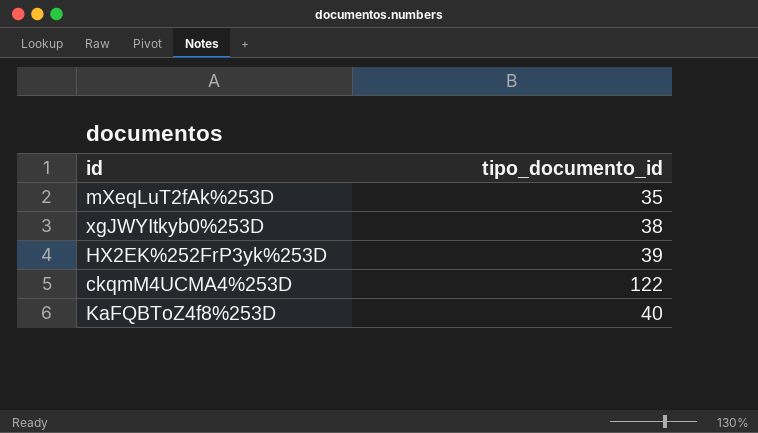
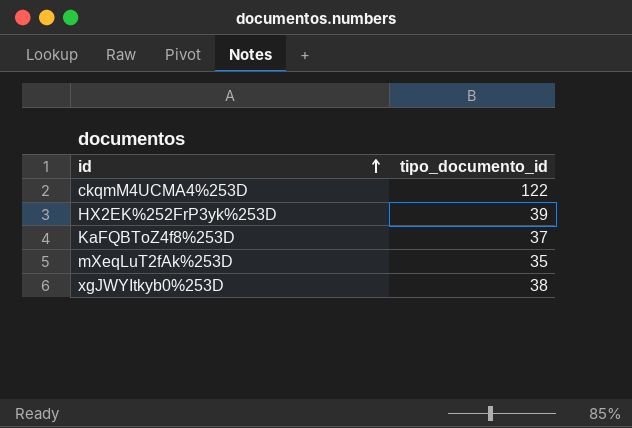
row order: none -> id ascending
KaFQBToZ4f8%253D | tipo_documento_id: 40 -> 37

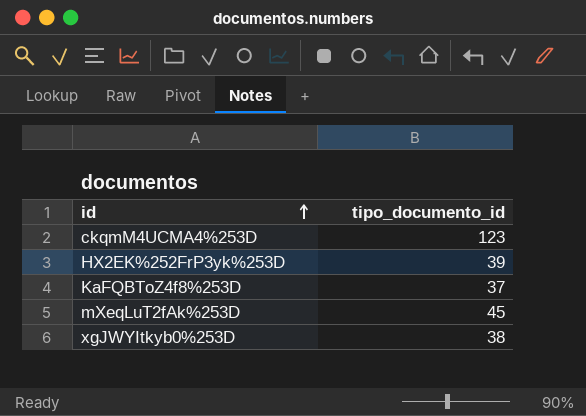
ckqmM4UCMA4%253D | tipo_documento_id: 122 -> 123
mXeqLuT2fAk%253D | tipo_documento_id: 35 -> 45

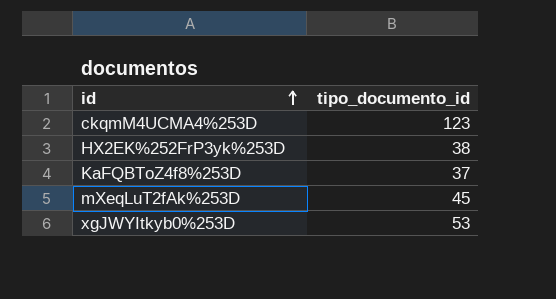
HX2EK%252FrP3yk%253D | tipo_documento_id: 39 -> 38
xgJWYItkyb0%253D | tipo_documento_id: 38 -> 53

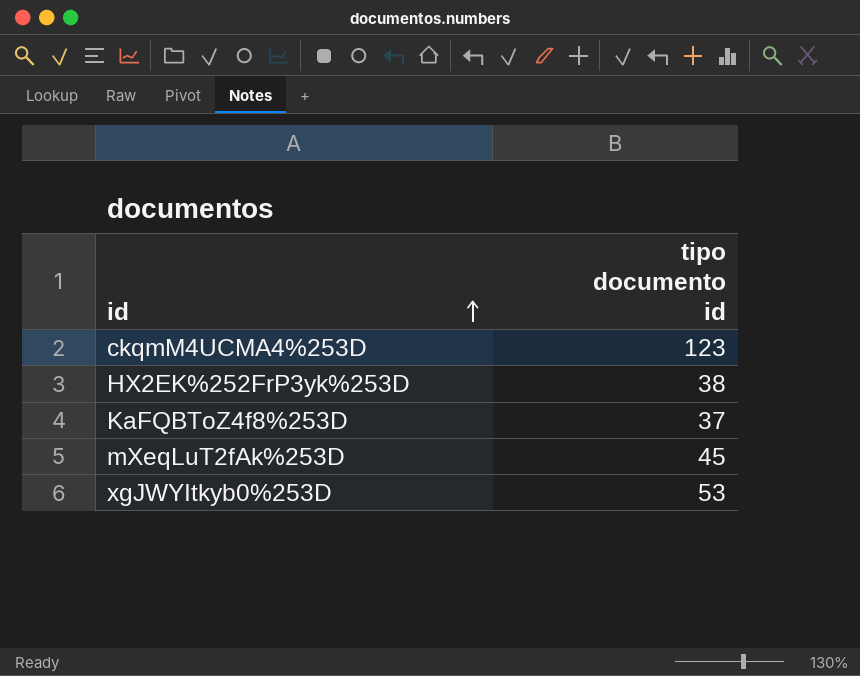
column name: tipo_documento_id -> tipo documento id

